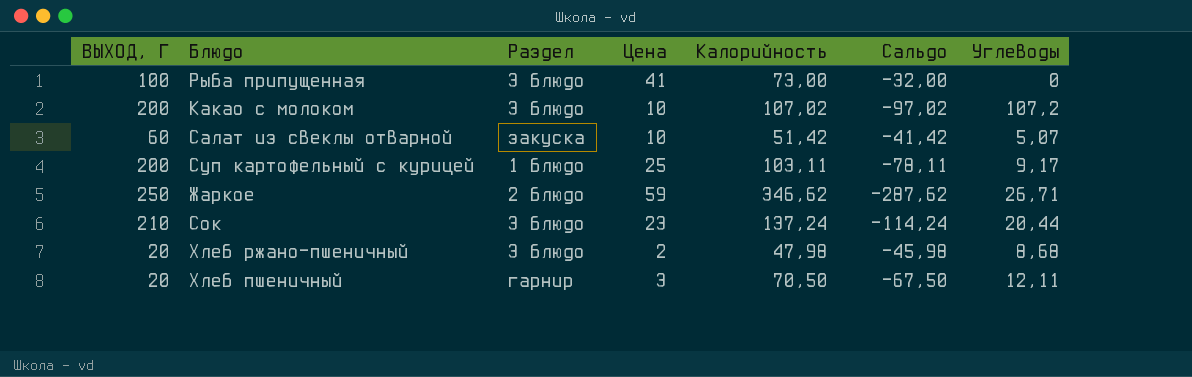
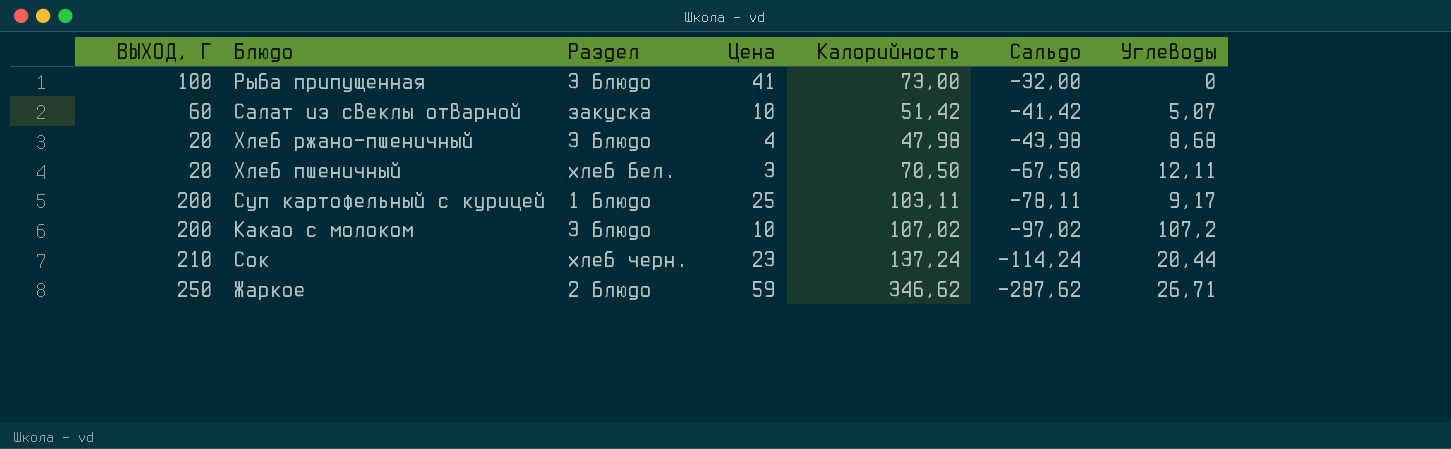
row order: none -> Сальдо descending
Хлеб ржано-пшеничный | Цена: 2 -> 4
Хлеб ржано-пшеничный | Сальдо: -45,98 -> -43,98
Хлеб пшеничный | Раздел: гарнир -> хлеб бел.
Сок | Раздел: 3 блюдо -> хлеб черн.

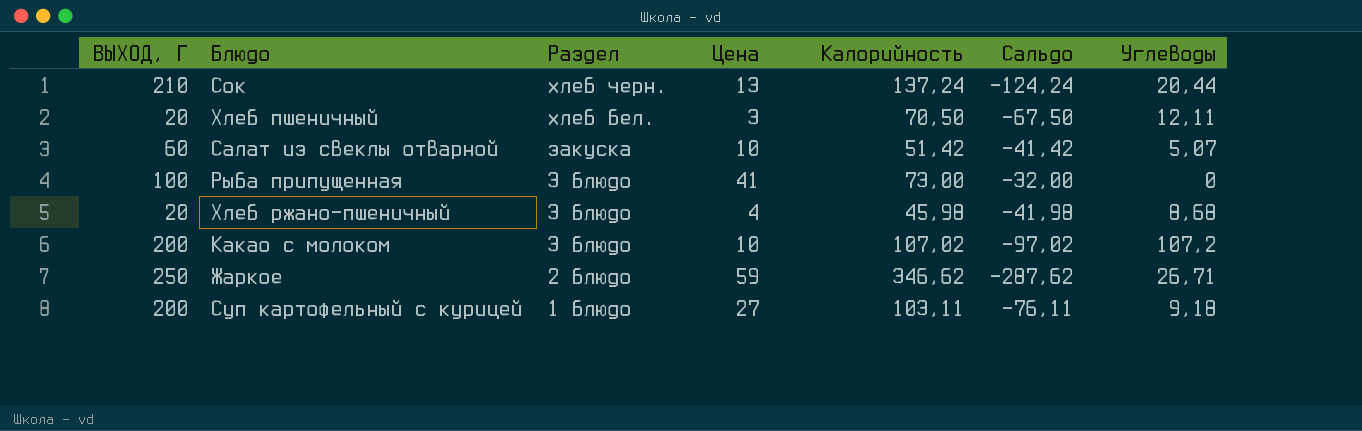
row order: Сальдо descending -> Раздел descending
Сок | Цена: 23 -> 13
Сок | Сальдо: -114,24 -> -124,24
Хлеб ржано-пшеничный | Калорийность: 47,98 -> 45,98
Хлеб ржано-пшеничный | Сальдо: -43,98 -> -41,98
Суп картофельный с курицей | Цена: 25 -> 27
Суп картофельный с курицей | Сальдо: -78,11 -> -76,11
Суп картофельный с курицей | Углеводы: 9,17 -> 9,18

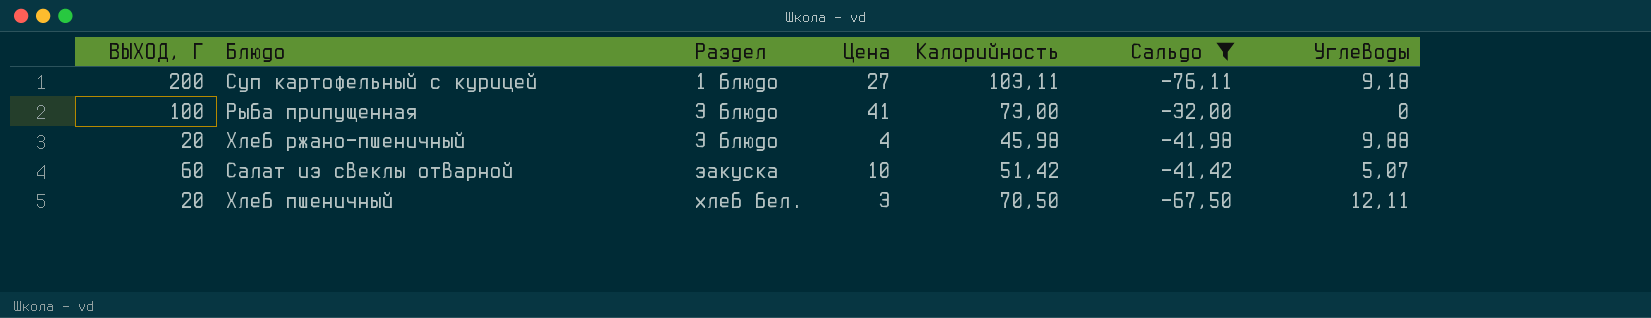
filter: none -> Сальдо >= -76,11
row order: Раздел descending -> Раздел ascending
Хлеб ржано-пшеничный | Углеводы: 8,68 -> 9,88

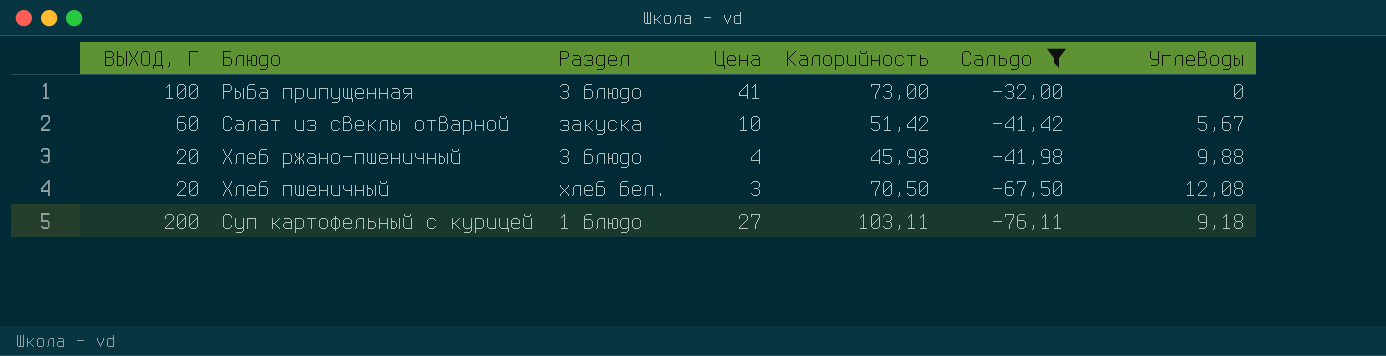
row order: Раздел ascending -> Сальдо descending
Салат из свеклы отварной | Углеводы: 5,07 -> 5,67
Хлеб пшеничный | Углеводы: 12,11 -> 12,08

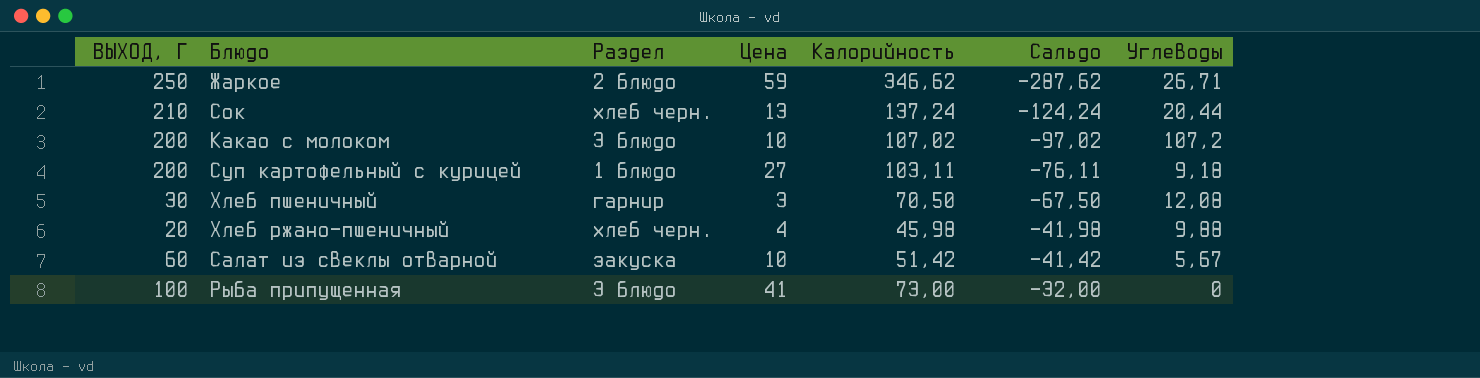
filter: Сальдо >= -76,11 -> none
row order: Сальдо descending -> Сальдо ascending
Хлеб пшеничный | ВЫХОД, Г: 20 -> 30
Хлеб пшеничный | Раздел: хлеб бел. -> гарнир
Хлеб ржано-пшеничный | Раздел: 3 блюдо -> хлеб черн.

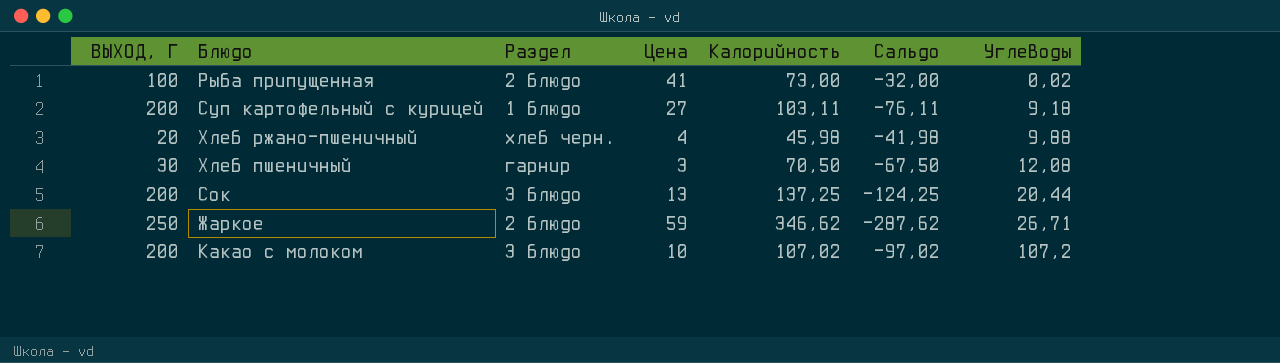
row order: Сальдо ascending -> Углеводы ascending
row Салат из свеклы отварной: 60 | закуска | 10 | 51,42 | -41,42 | 5,67 -> none
Рыба припущенная | Раздел: 3 блюдо -> 2 блюдо
Рыба припущенная | Углеводы: 0 -> 0,02
Сок | ВЫХОД, Г: 210 -> 200
Сок | Раздел: хлеб черн. -> 3 блюдо
Сок | Калорийность: 137,24 -> 137,25
Сок | Сальдо: -124,24 -> -124,25

